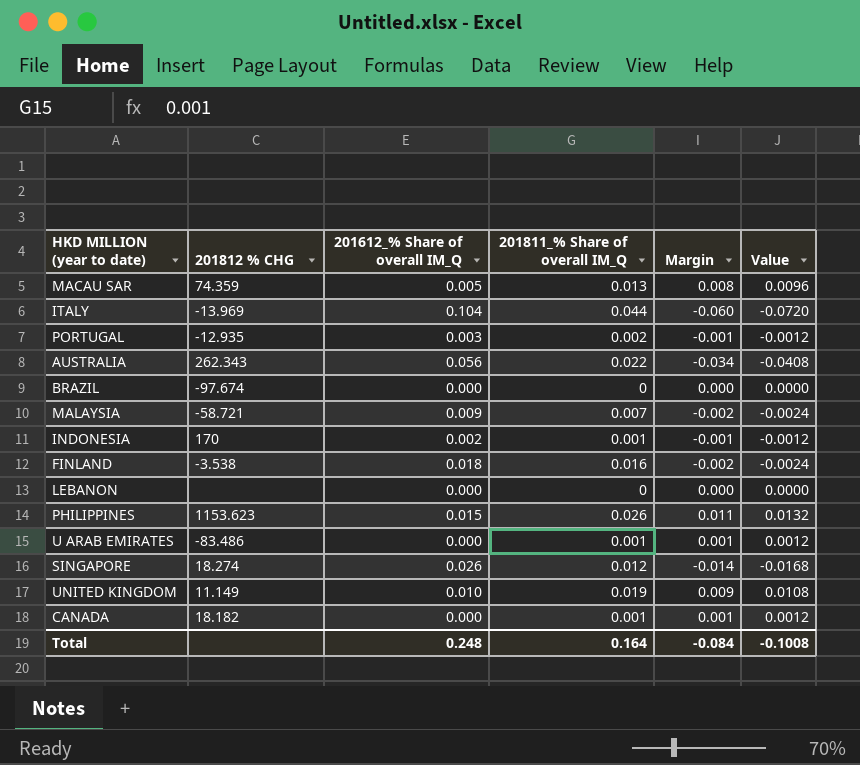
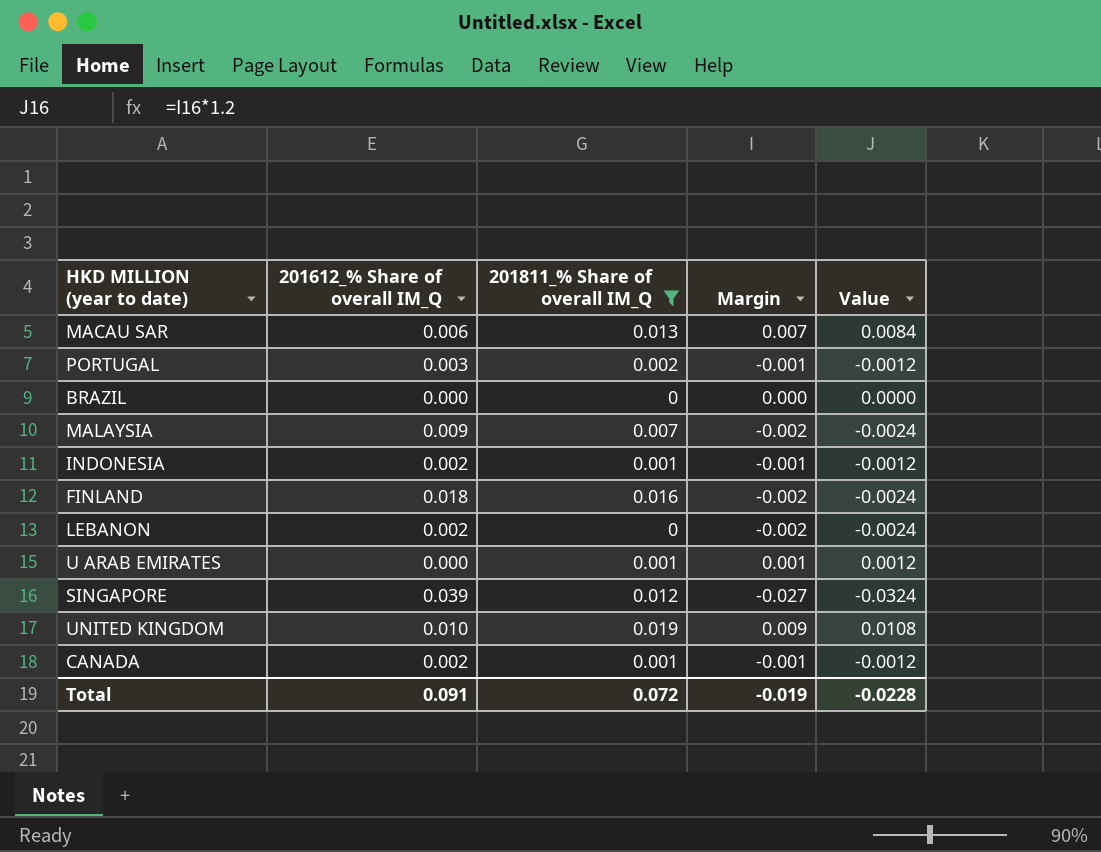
filter: none -> 201811_% Share of overall IM_Q <= 0.019
column 201812 % CHG | position: 2 -> none
MACAU SAR | 201612_% Share of overall IM_Q: 0.005 -> 0.006
MACAU SAR | Margin: 0.008 -> 0.007
MACAU SAR | Value: 0.0096 -> 0.0084
LEBANON | 201612_% Share of overall IM_Q: 0.000 -> 0.002
LEBANON | Margin: 0.000 -> -0.002
LEBANON | Value: 0.0000 -> -0.0024
SINGAPORE | 201612_% Share of overall IM_Q: 0.026 -> 0.039
SINGAPORE | Margin: -0.014 -> -0.027
SINGAPORE | Value: -0.0168 -> -0.0324
CANADA | 201612_% Share of overall IM_Q: 0.000 -> 0.002
CANADA | Margin: 0.001 -> -0.001
CANADA | Value: 0.0012 -> -0.0012
Total | 201612_% Share of overall IM_Q: 0.248 -> 0.091
Total | 201811_% Share of overall IM_Q: 0.164 -> 0.072
Total | Margin: -0.084 -> -0.019
Total | Value: -0.1008 -> -0.0228

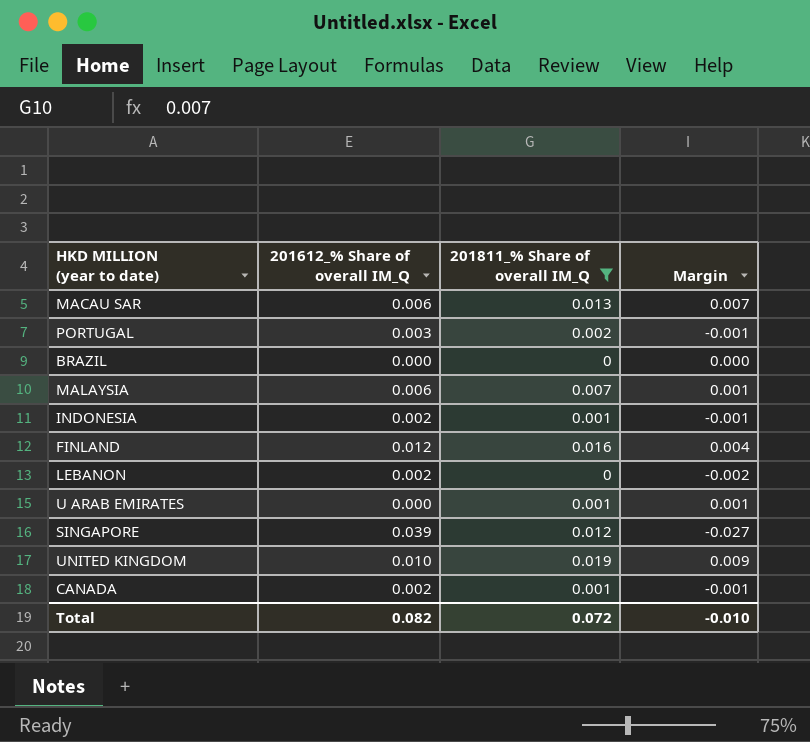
column Value | formula: [Margin] * 1.2 -> none
MALAYSIA | 201612_% Share of overall IM_Q: 0.009 -> 0.006
MALAYSIA | Margin: -0.002 -> 0.001
FINLAND | 201612_% Share of overall IM_Q: 0.018 -> 0.012
FINLAND | Margin: -0.002 -> 0.004
Total | 201612_% Share of overall IM_Q: 0.091 -> 0.082
Total | Margin: -0.019 -> -0.010

